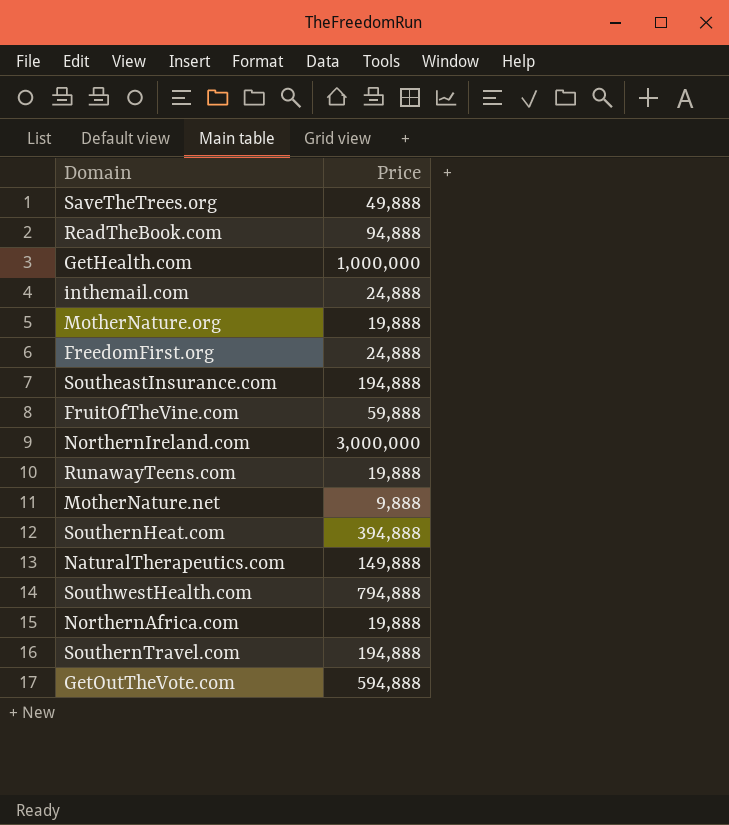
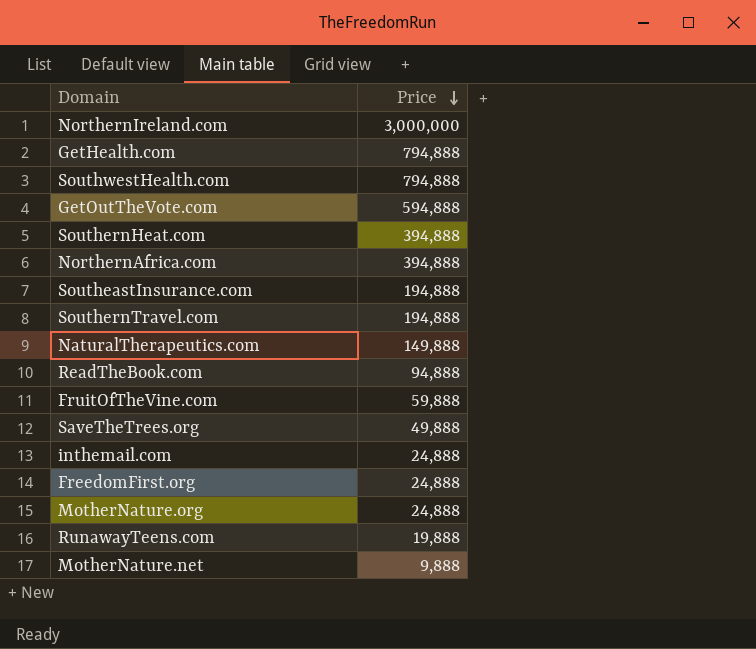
row order: none -> Price descending
GetHealth.com | Price: 1,000,000 -> 794,888
NorthernAfrica.com | Price: 19,888 -> 394,888
MotherNature.org | Price: 19,888 -> 24,888

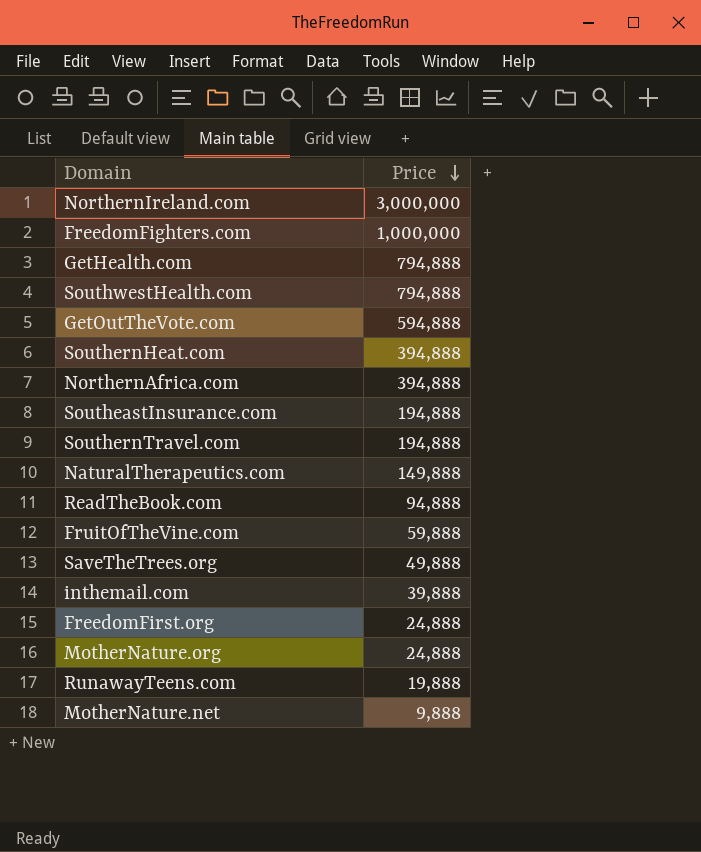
row FreedomFighters.com: none -> 1,000,000
inthemail.com | Price: 24,888 -> 39,888

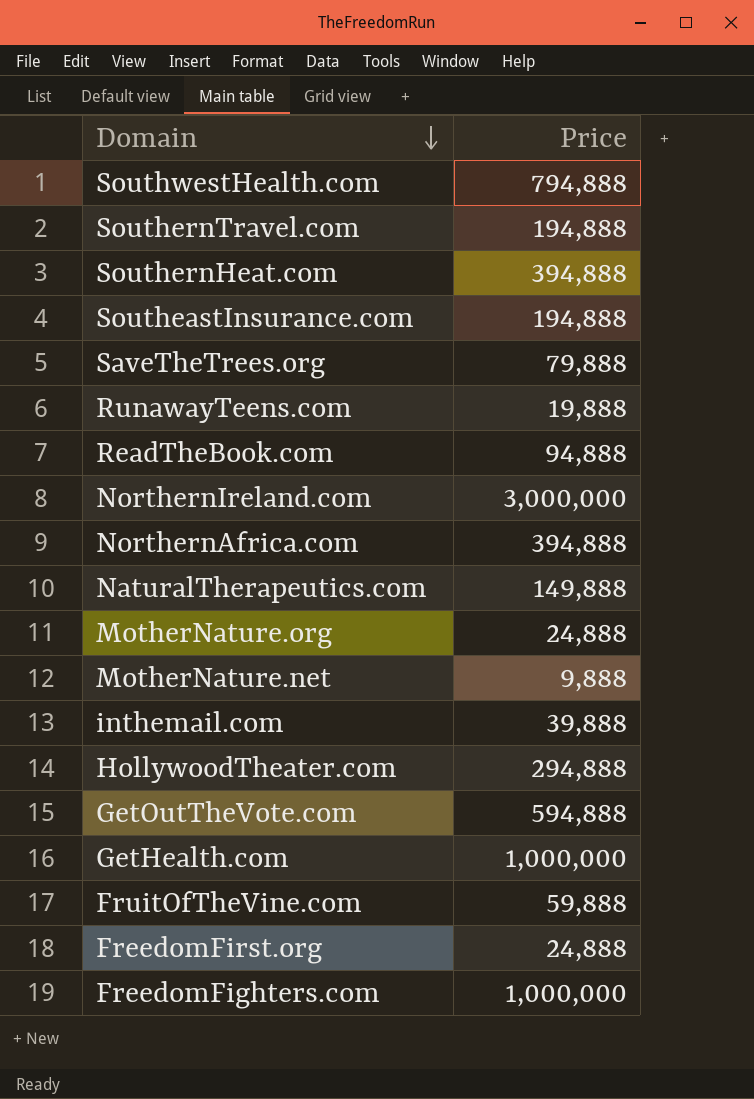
row order: Price descending -> Domain descending
SaveTheTrees.org | Price: 49,888 -> 79,888
row HollywoodTheater.com: none -> 294,888
GetHealth.com | Price: 794,888 -> 1,000,000

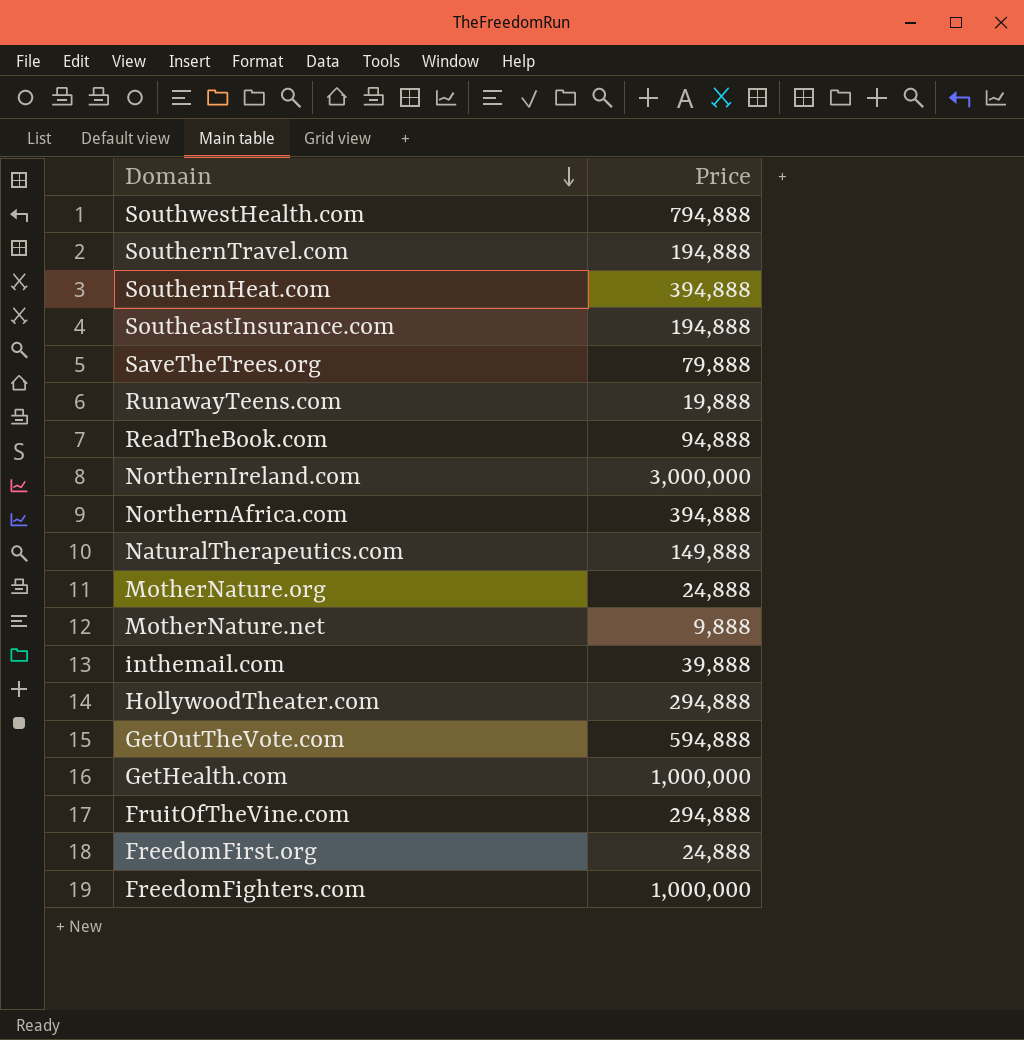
FruitOfTheVine.com | Price: 59,888 -> 294,888

